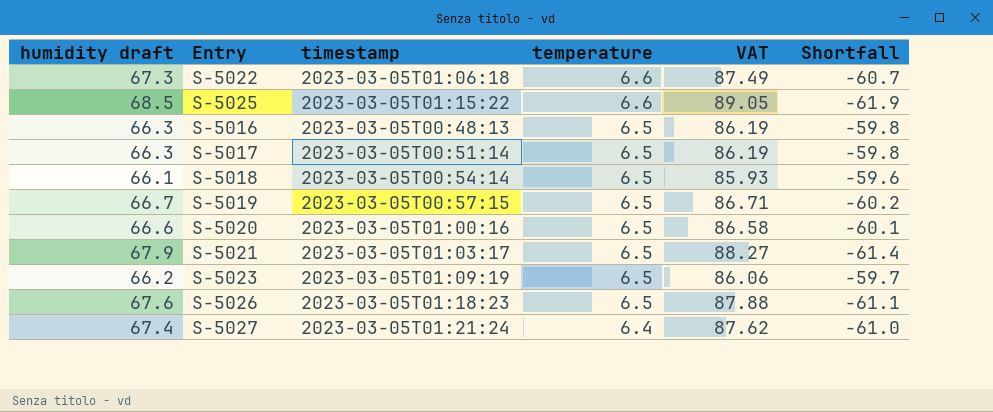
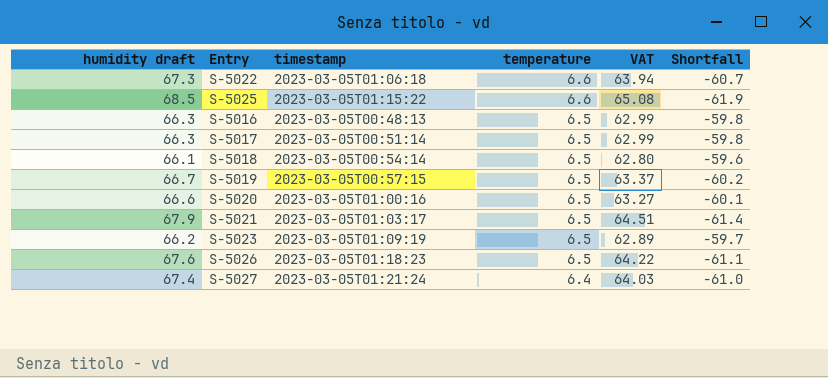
column VAT | formula: [humidity draft] * 1.3 -> [humidity draft] * 0.95

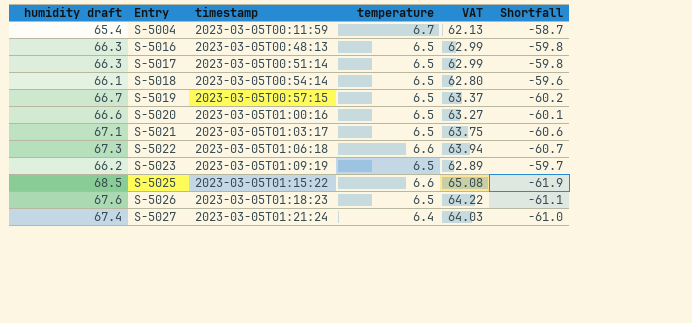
row order: temperature descending -> Entry ascending
row S-5004: none -> 65.4 | 2023-03-05T00:11:59 | 6.7 | 62.13 | -58.7
S-5021 | humidity draft: 67.9 -> 67.1
S-5021 | VAT: 64.51 -> 63.75
S-5021 | Shortfall: -61.4 -> -60.6

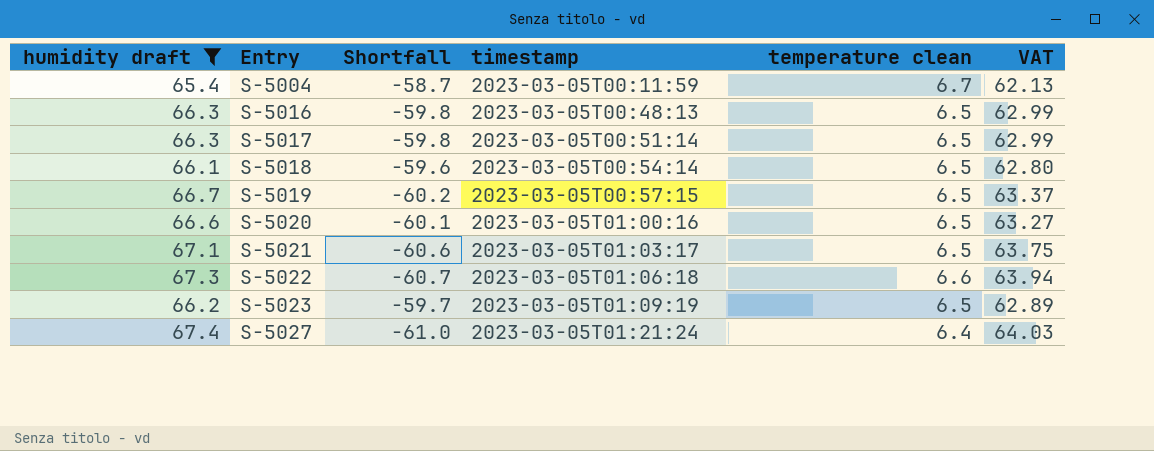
filter: none -> humidity draft <= 67.4
column Shortfall | position: 6 -> 3
column name: temperature -> temperature clean

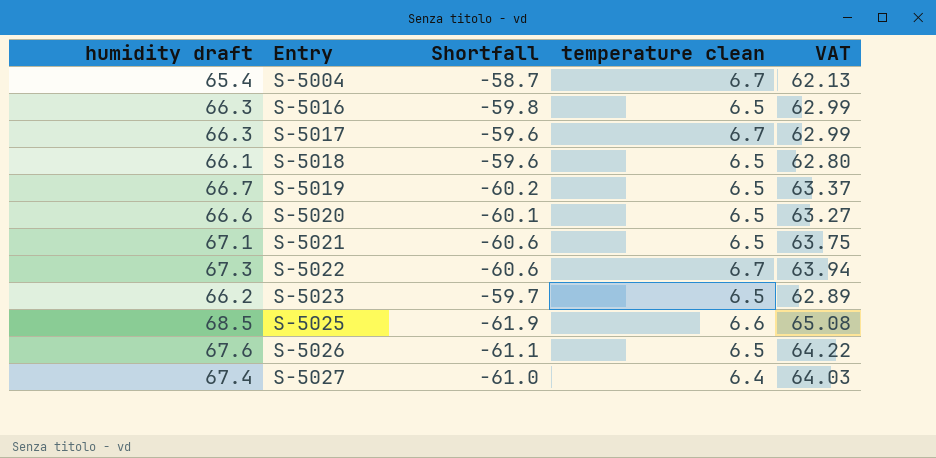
filter: humidity draft <= 67.4 -> none
column timestamp | position: 4 -> none
S-5017 | Shortfall: -59.8 -> -59.6
S-5017 | temperature clean: 6.5 -> 6.7
S-5022 | Shortfall: -60.7 -> -60.6
S-5022 | temperature clean: 6.6 -> 6.7

